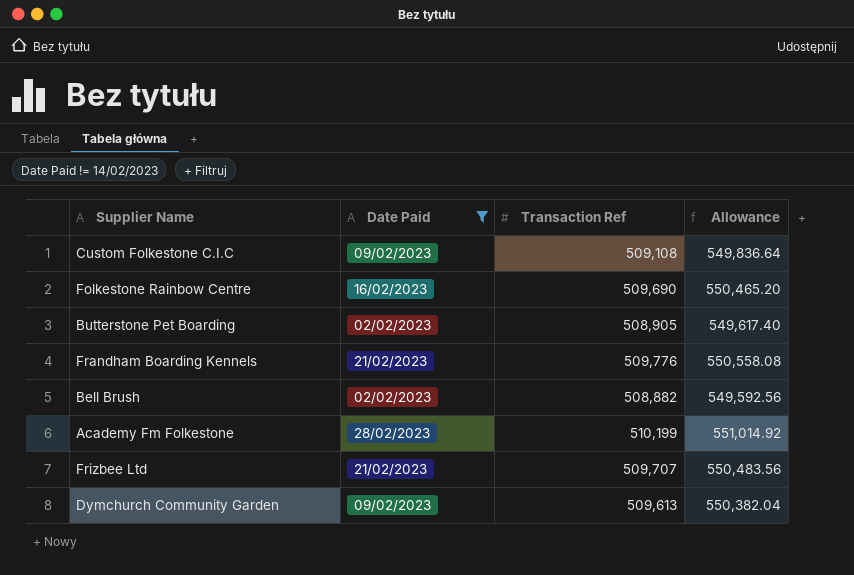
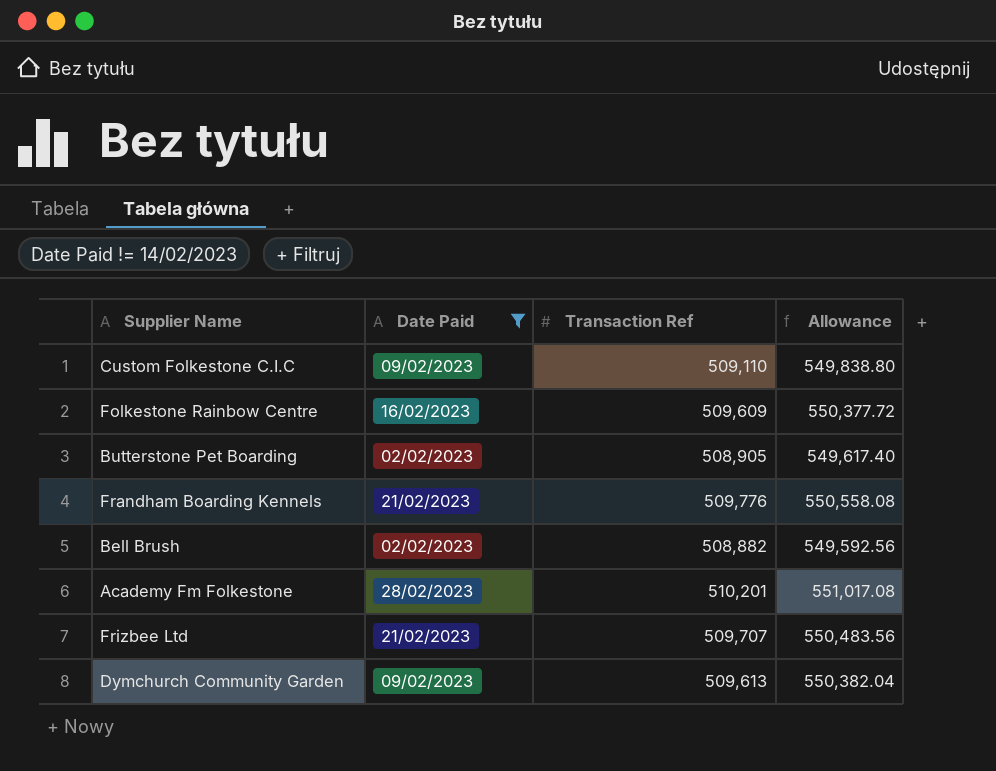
Custom Folkestone C.I.C | Transaction Ref: 509,108 -> 509,110
Custom Folkestone C.I.C | Allowance: 549,836.64 -> 549,838.80
Folkestone Rainbow Centre | Transaction Ref: 509,690 -> 509,609
Folkestone Rainbow Centre | Allowance: 550,465.20 -> 550,377.72
Academy Fm Folkestone | Transaction Ref: 510,199 -> 510,201
Academy Fm Folkestone | Allowance: 551,014.92 -> 551,017.08

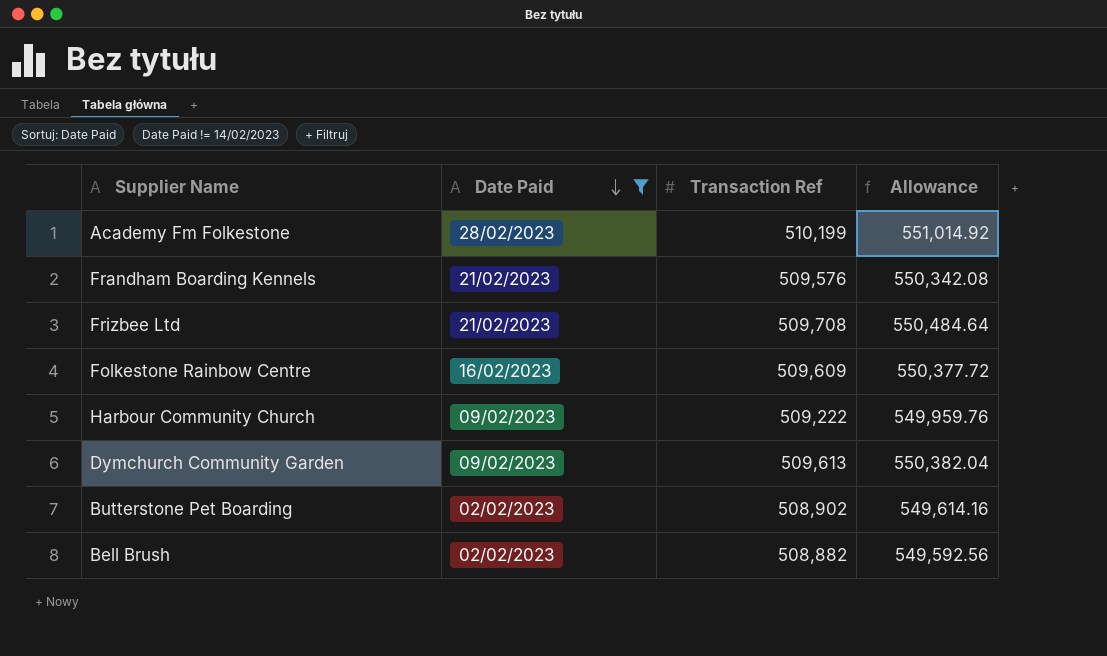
row order: none -> Date Paid descending
row Custom Folkestone C.I.C: 09/02/2023 | 509,110 | 549,838.80 -> none
Academy Fm Folkestone | Transaction Ref: 510,201 -> 510,199
Academy Fm Folkestone | Allowance: 551,017.08 -> 551,014.92
Frandham Boarding Kennels | Transaction Ref: 509,776 -> 509,576
Frandham Boarding Kennels | Allowance: 550,558.08 -> 550,342.08
Frizbee Ltd | Transaction Ref: 509,707 -> 509,708
Frizbee Ltd | Allowance: 550,483.56 -> 550,484.64
row Harbour Community Church: none -> 09/02/2023 | 509,222 | 549,959.76
Butterstone Pet Boarding | Transaction Ref: 508,905 -> 508,902
Butterstone Pet Boarding | Allowance: 549,617.40 -> 549,614.16

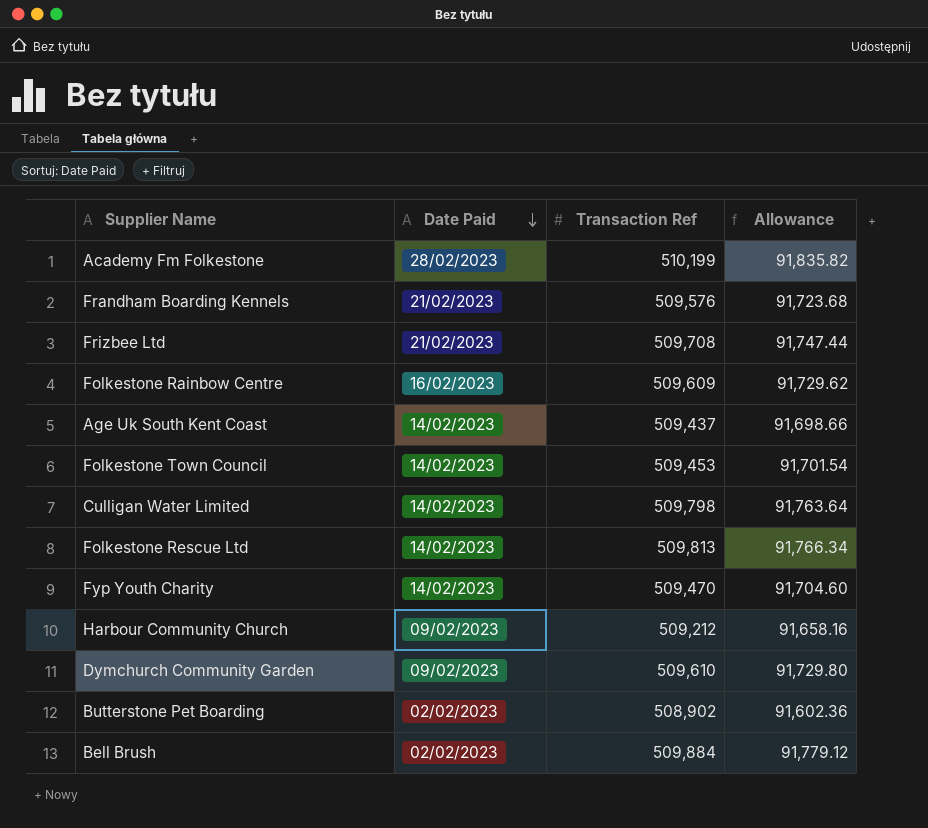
filter: Date Paid != 14/02/2023 -> none
column Allowance | formula: [Transaction Ref] * 1.08 -> [Transaction Ref] * 0.18
Harbour Community Church | Transaction Ref: 509,222 -> 509,212
Dymchurch Community Garden | Transaction Ref: 509,613 -> 509,610
Bell Brush | Transaction Ref: 508,882 -> 509,884

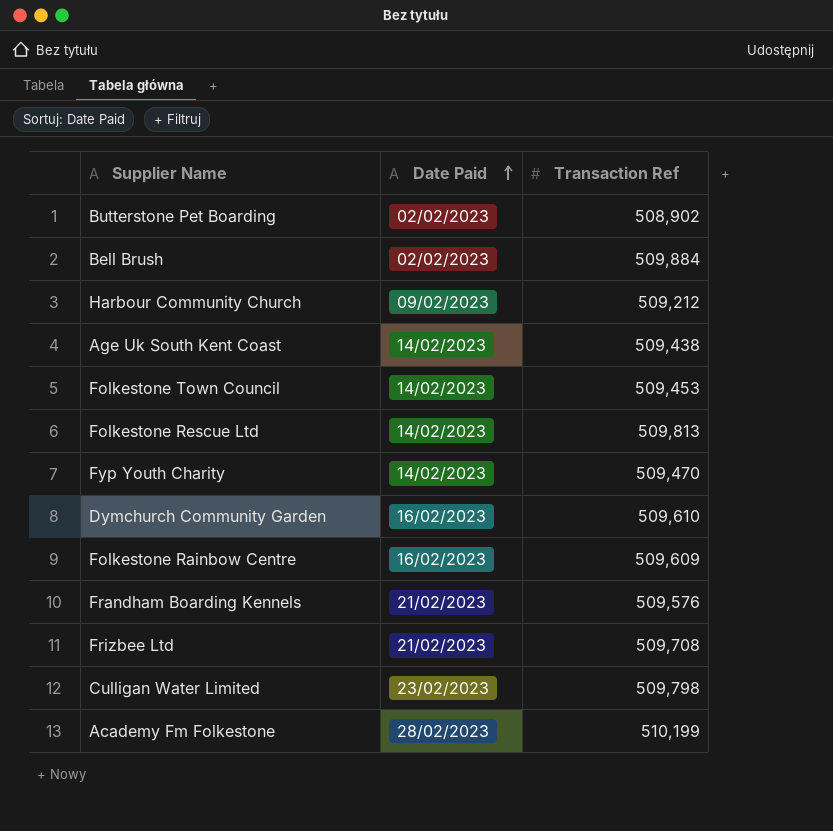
row order: Date Paid descending -> Date Paid ascending
column Allowance | formula: [Transaction Ref] * 0.18 -> none
Age Uk South Kent Coast | Transaction Ref: 509,437 -> 509,438
Dymchurch Community Garden | Date Paid: 09/02/2023 -> 16/02/2023
Culligan Water Limited | Date Paid: 14/02/2023 -> 23/02/2023

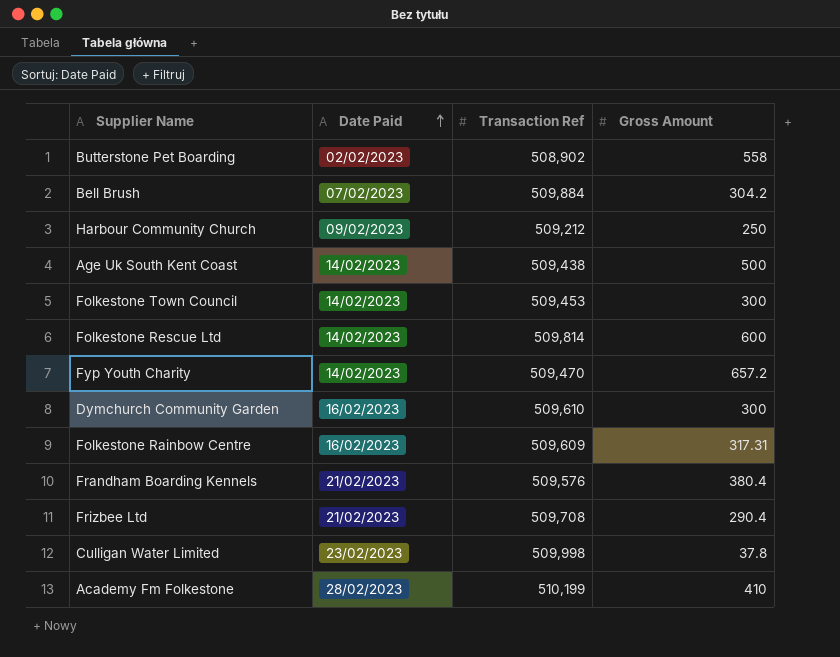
column Gross Amount | position: none -> 4
Bell Brush | Date Paid: 02/02/2023 -> 07/02/2023
Folkestone Rescue Ltd | Transaction Ref: 509,813 -> 509,814
Culligan Water Limited | Transaction Ref: 509,798 -> 509,998

